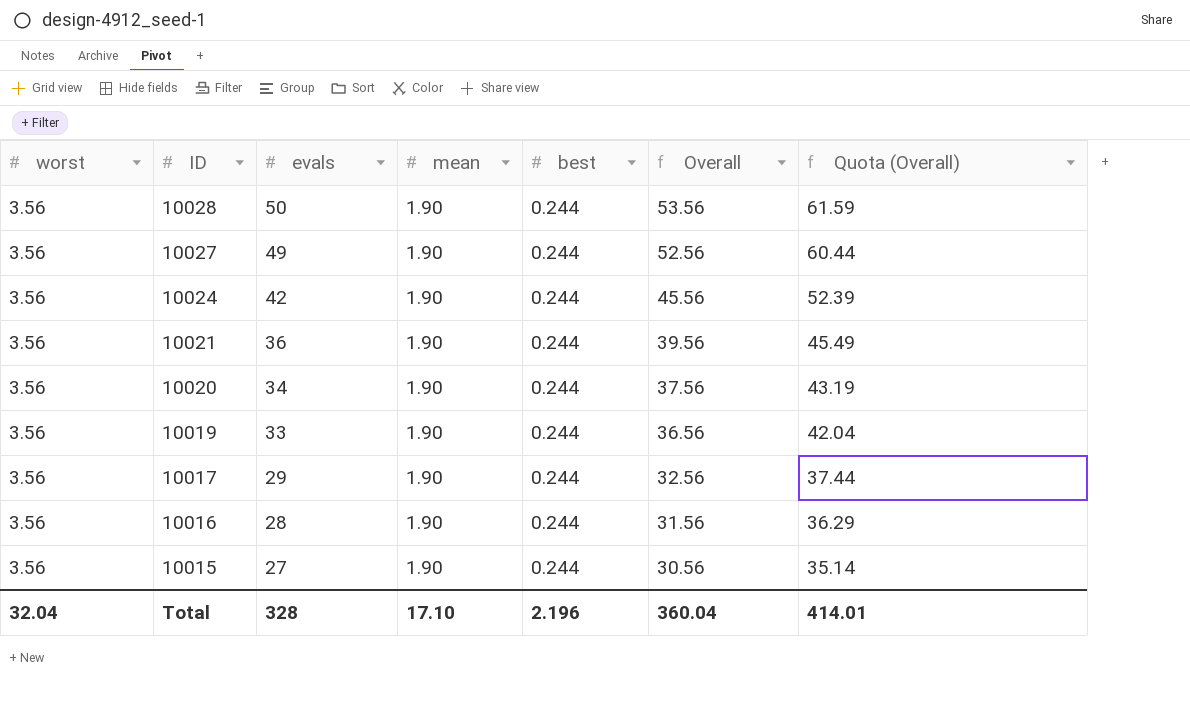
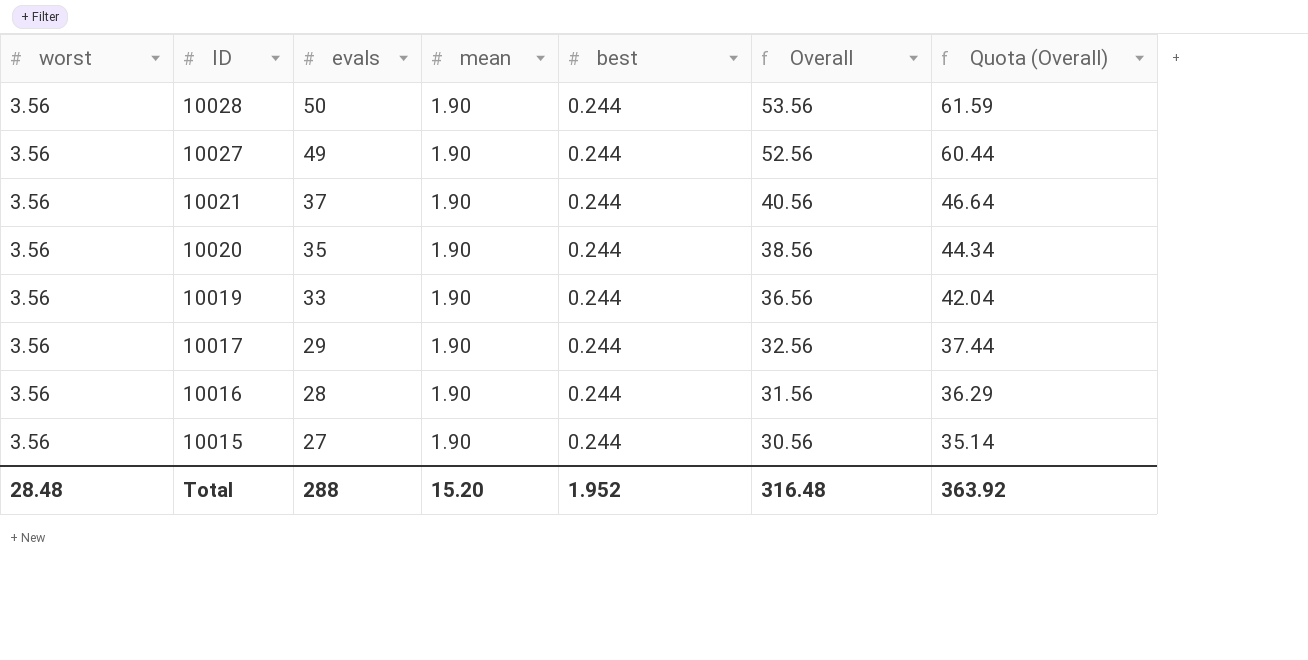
row 10024: 3.56 | 42 | 1.90 | 0.244 | 45.56 | 52.39 -> none
10021 | evals: 36 -> 37
10021 | Overall: 39.56 -> 40.56
10021 | Quota (Overall): 45.49 -> 46.64
10020 | evals: 34 -> 35
10020 | Overall: 37.56 -> 38.56
10020 | Quota (Overall): 43.19 -> 44.34
Total | worst: 32.04 -> 28.48
Total | evals: 328 -> 288
Total | mean: 17.10 -> 15.20
Total | best: 2.196 -> 1.952
Total | Overall: 360.04 -> 316.48
Total | Quota (Overall): 414.01 -> 363.92

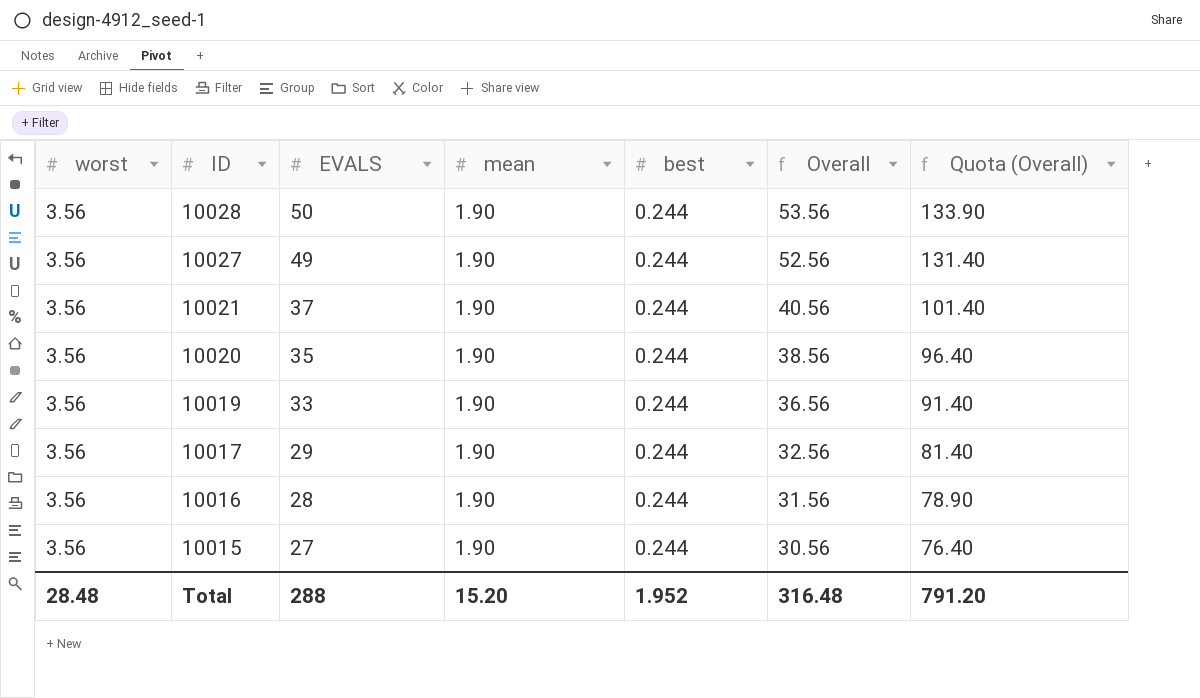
column name: evals -> EVALS
column Quota (Overall) | formula: [Overall] * 1.15 -> [Overall] * 2.5
Total | Quota (Overall): 363.92 -> 791.20

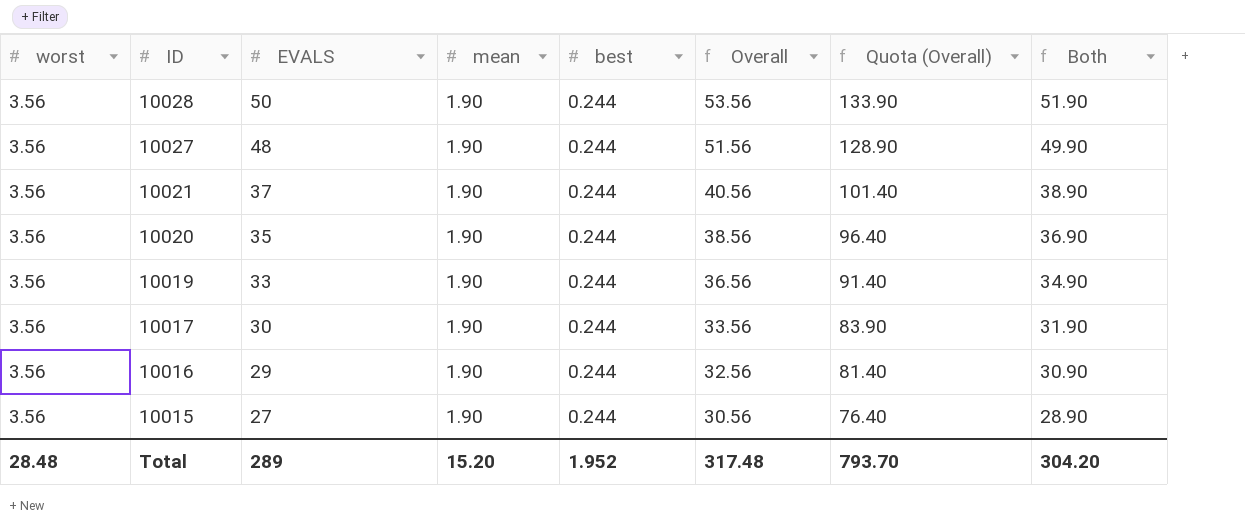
column Both | formula: none -> [EVALS] + [mean]
10027 | EVALS: 49 -> 48
10027 | Overall: 52.56 -> 51.56
10027 | Quota (Overall): 131.40 -> 128.90
10017 | EVALS: 29 -> 30
10017 | Overall: 32.56 -> 33.56
10017 | Quota (Overall): 81.40 -> 83.90
10016 | EVALS: 28 -> 29
10016 | Overall: 31.56 -> 32.56
10016 | Quota (Overall): 78.90 -> 81.40
Total | EVALS: 288 -> 289
Total | Overall: 316.48 -> 317.48
Total | Quota (Overall): 791.20 -> 793.70

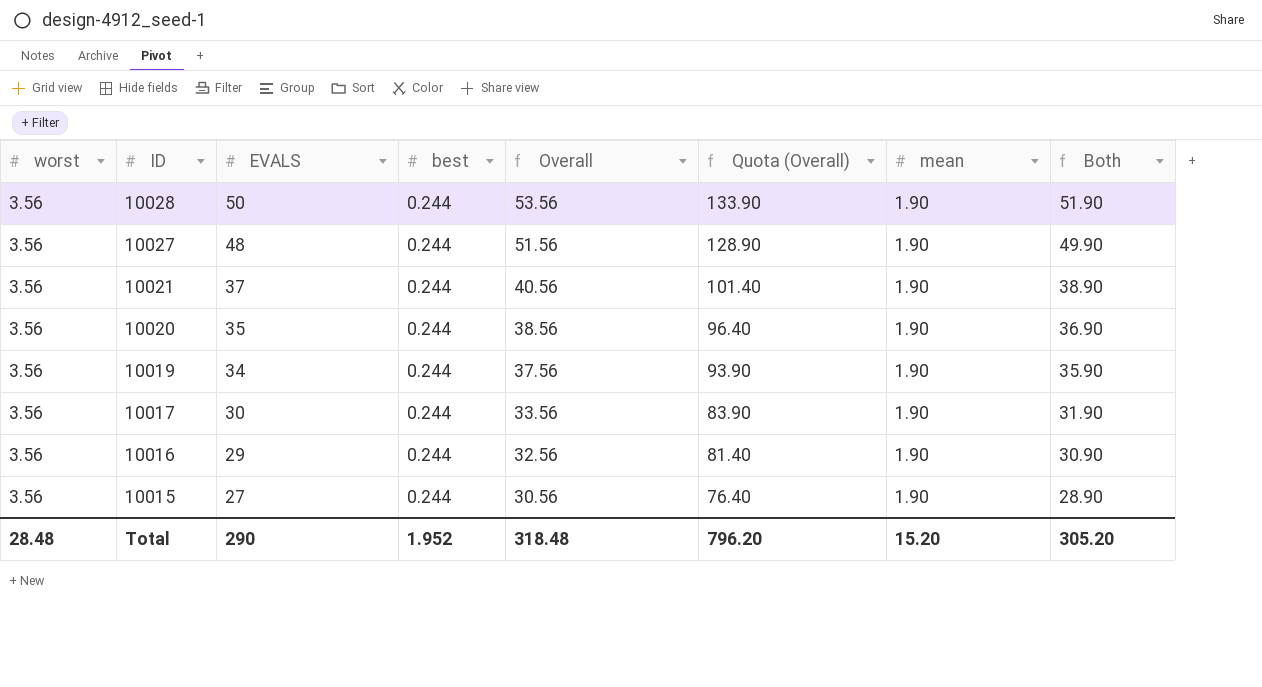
column mean | position: 4 -> 7
10019 | EVALS: 33 -> 34
10019 | Overall: 36.56 -> 37.56
10019 | Quota (Overall): 91.40 -> 93.90
10019 | Both: 34.90 -> 35.90
Total | EVALS: 289 -> 290
Total | Overall: 317.48 -> 318.48
Total | Quota (Overall): 793.70 -> 796.20
Total | Both: 304.20 -> 305.20

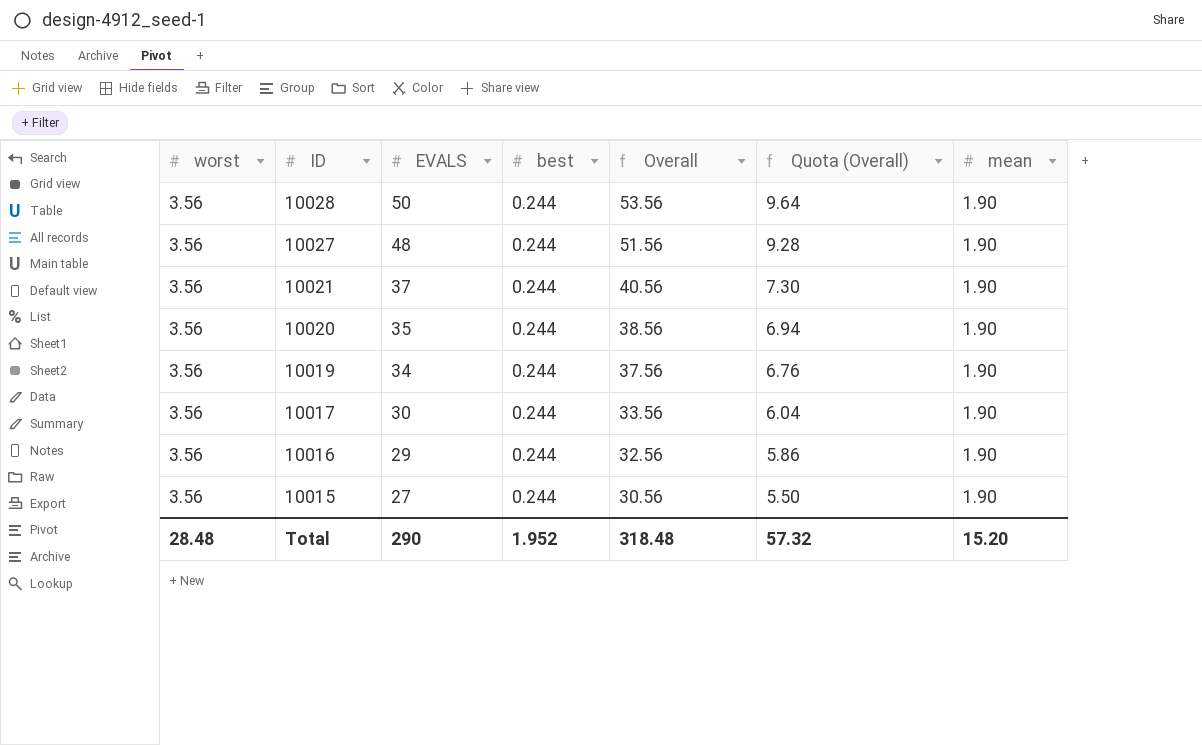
column Both | formula: [EVALS] + [mean] -> none
column Quota (Overall) | formula: [Overall] * 2.5 -> [Overall] * 0.18
Total | Quota (Overall): 796.20 -> 57.32

